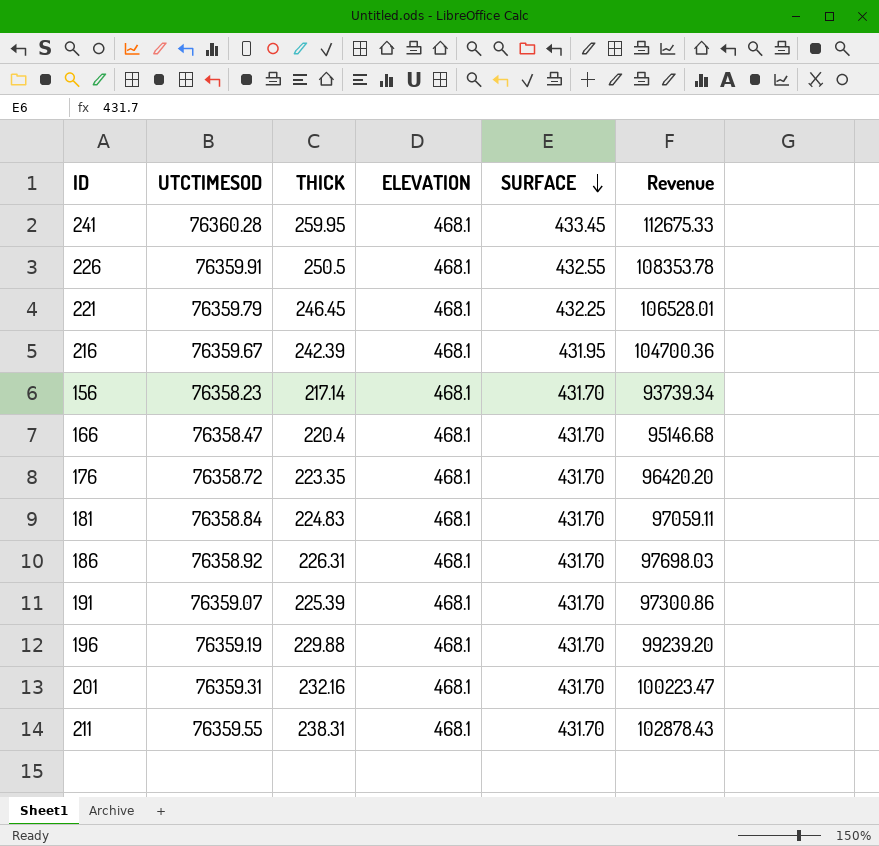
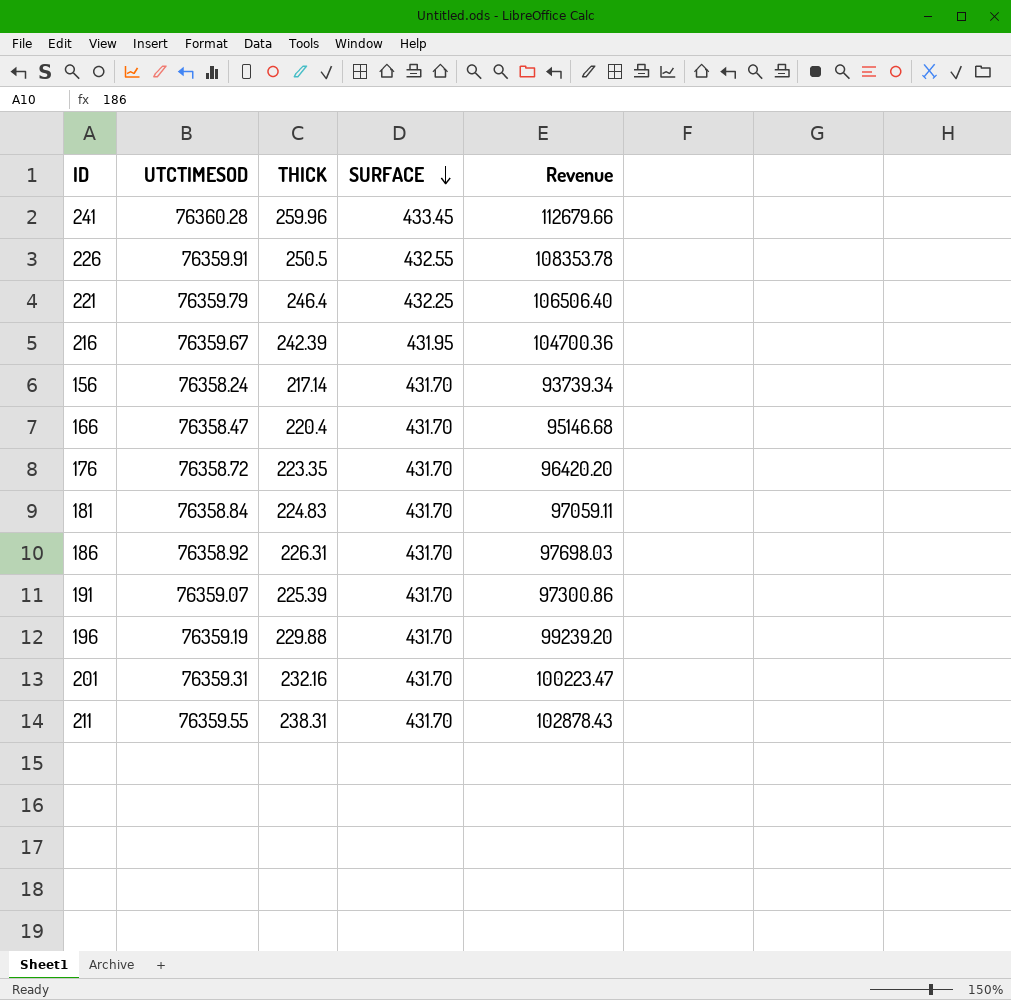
column ELEVATION | position: 4 -> none
241 | THICK: 259.95 -> 259.96
241 | Revenue: 112675.33 -> 112679.66
221 | THICK: 246.45 -> 246.4
221 | Revenue: 106528.01 -> 106506.40
156 | UTCTIMESOD: 76358.23 -> 76358.24

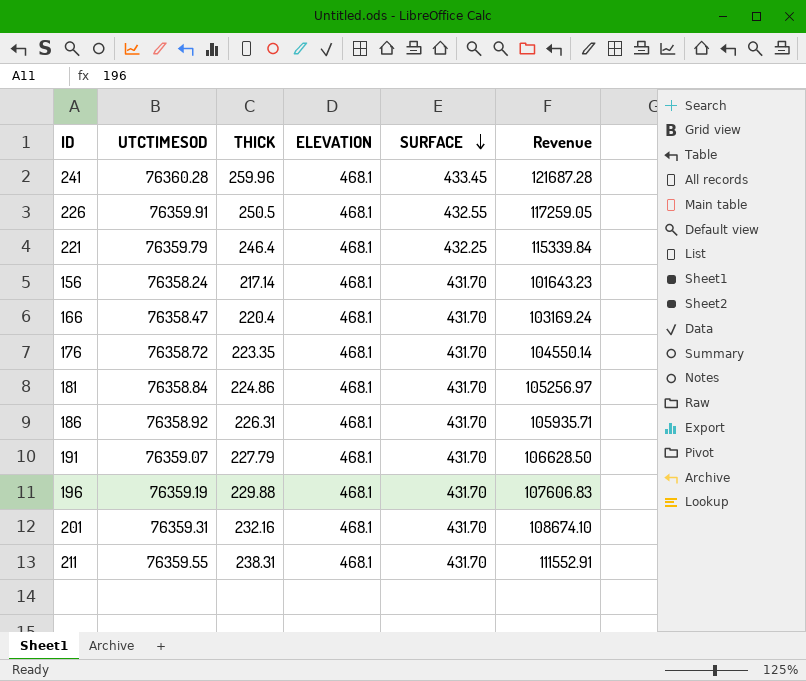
column ELEVATION | position: none -> 4
column Revenue | formula: [THICK] * [SURFACE] -> [THICK] * [ELEVATION]
row 216: 76359.67 | 242.39 | 431.95 | 104700.36 -> none
181 | THICK: 224.83 -> 224.86
191 | THICK: 225.39 -> 227.79

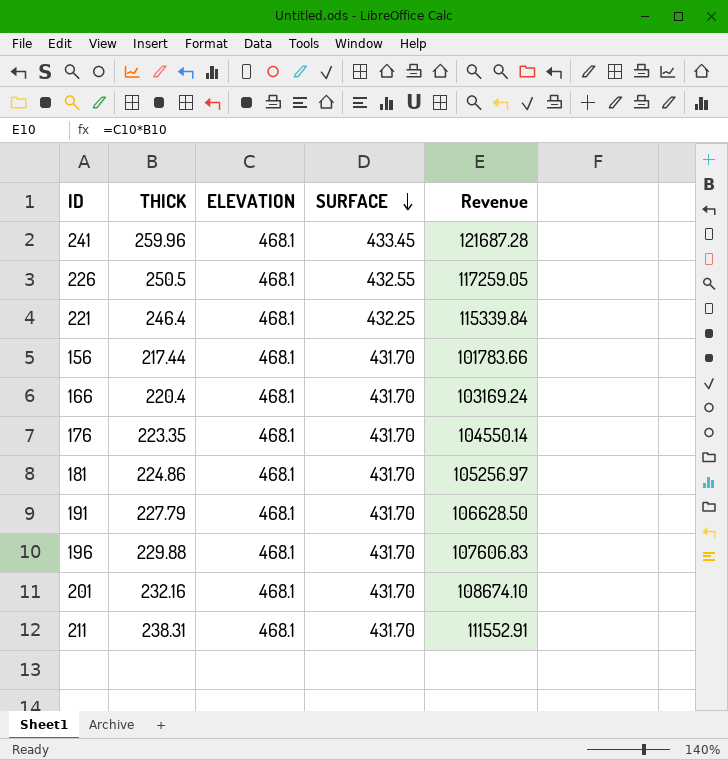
column UTCTIMESOD | position: 2 -> none
row 186: 76358.92 | 226.31 | 468.1 | 431.70 | 105935.71 -> none
156 | THICK: 217.14 -> 217.44
156 | Revenue: 101643.23 -> 101783.66

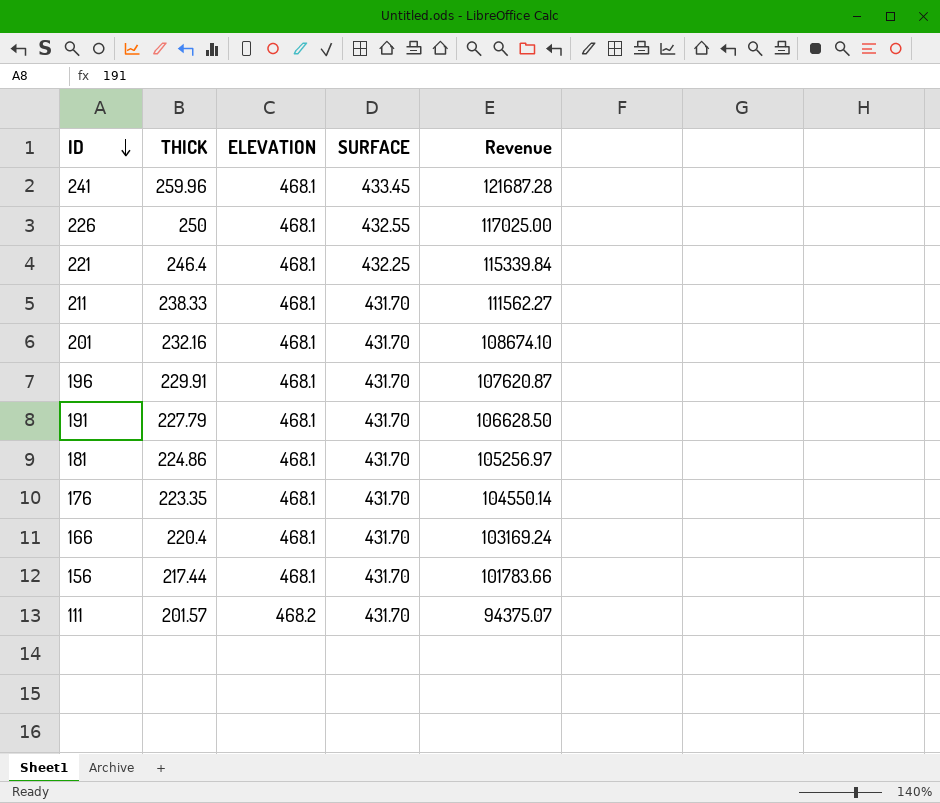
row order: SURFACE descending -> ID descending
226 | THICK: 250.5 -> 250
226 | Revenue: 117259.05 -> 117025.00
211 | THICK: 238.31 -> 238.33
211 | Revenue: 111552.91 -> 111562.27
196 | THICK: 229.88 -> 229.91
196 | Revenue: 107606.83 -> 107620.87
row 111: none -> 201.57 | 468.2 | 431.70 | 94375.07

